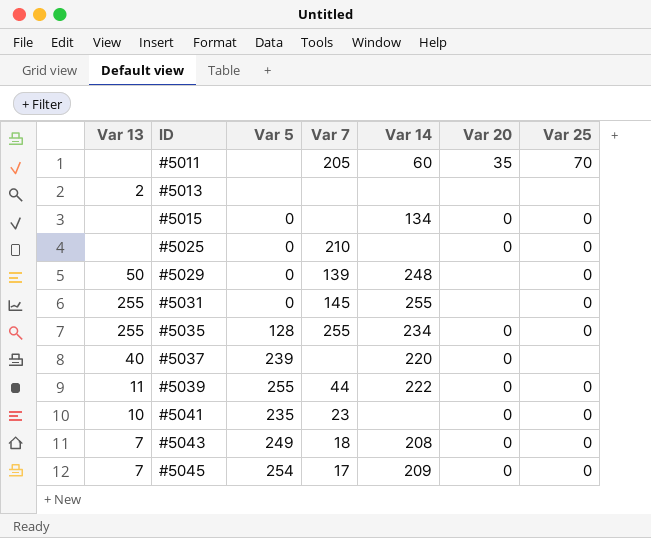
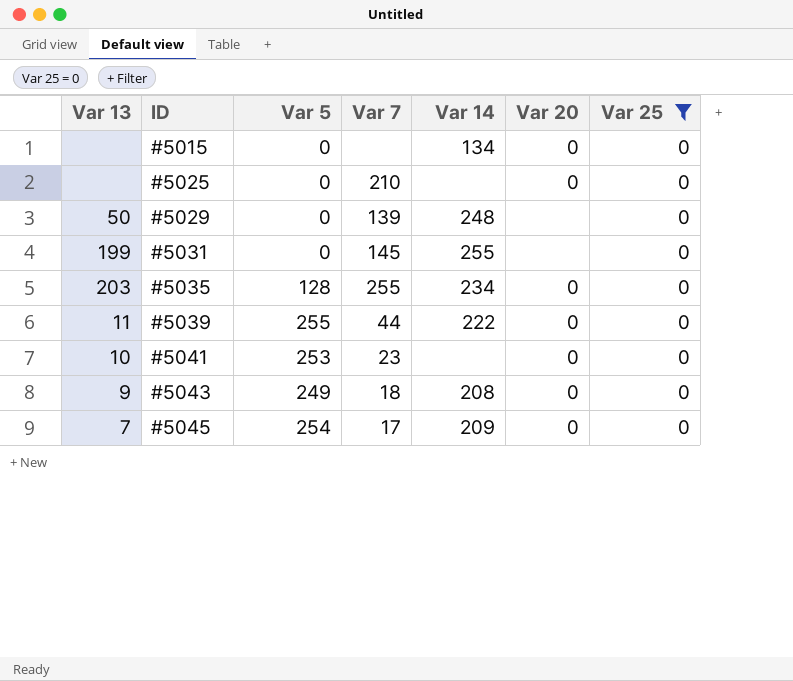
filter: none -> Var 25 = 0
#5031 | Var 13: 255 -> 199
#5035 | Var 13: 255 -> 203
#5041 | Var 5: 235 -> 253
#5043 | Var 13: 7 -> 9

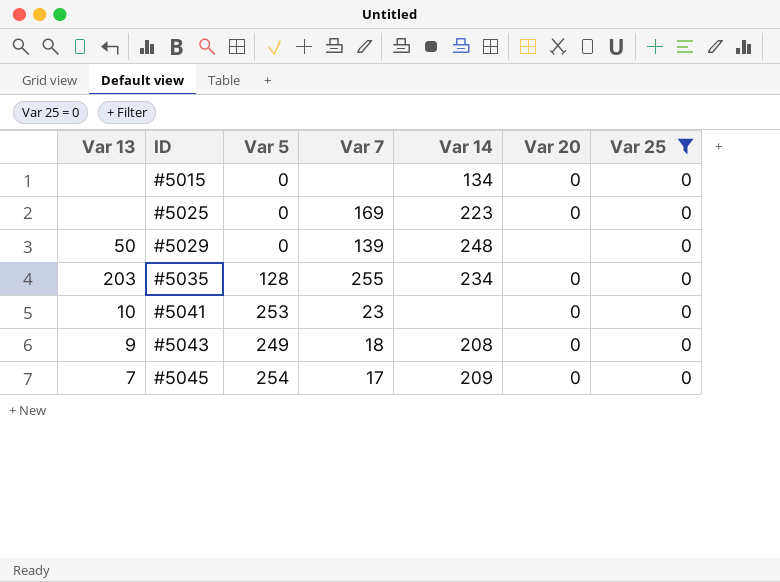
row #5031: 199 | 0 | 145 | 255 | none | 0 -> none
row #5039: 11 | 255 | 44 | 222 | 0 | 0 -> none
#5025 | Var 7: 210 -> 169
#5025 | Var 14: none -> 223

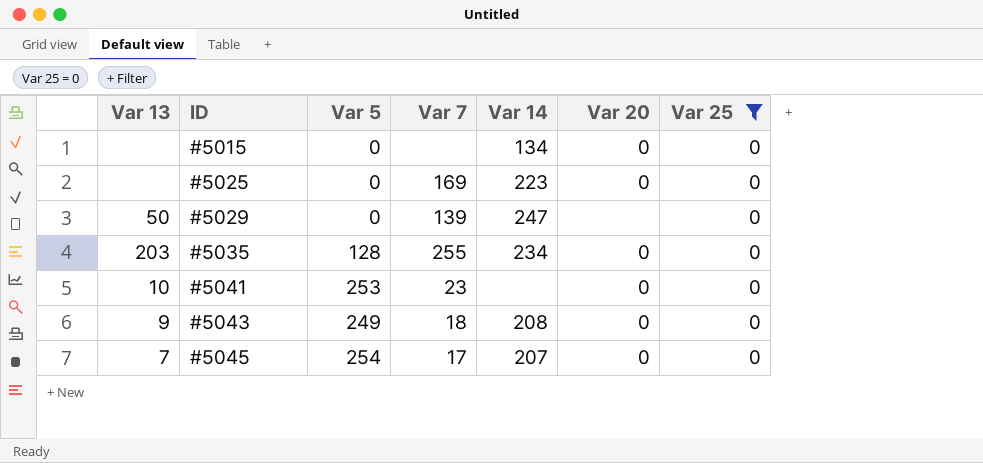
#5029 | Var 14: 248 -> 247
#5045 | Var 14: 209 -> 207

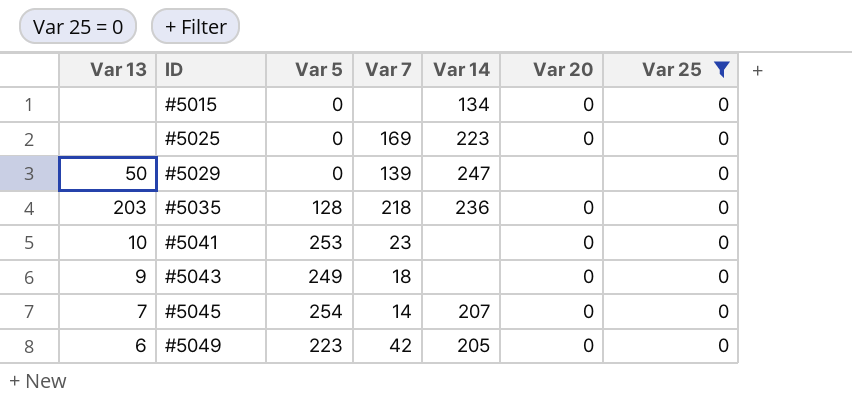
#5035 | Var 7: 255 -> 218
#5035 | Var 14: 234 -> 236
#5043 | Var 14: 208 -> none
#5045 | Var 7: 17 -> 14
row #5049: none -> 6 | 223 | 42 | 205 | 0 | 0

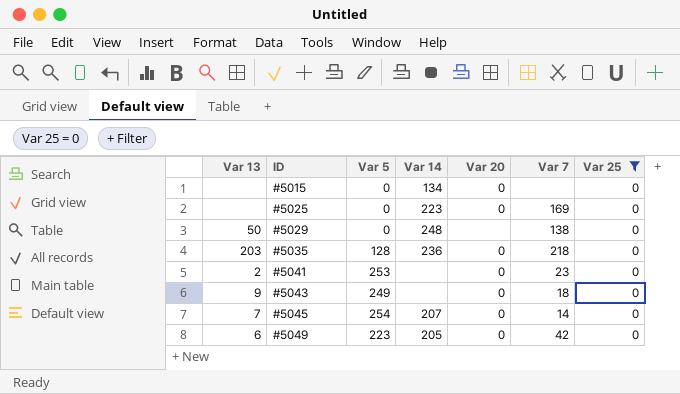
column Var 7 | position: 4 -> 6
#5029 | Var 14: 247 -> 248
#5029 | Var 7: 139 -> 138
#5041 | Var 13: 10 -> 2

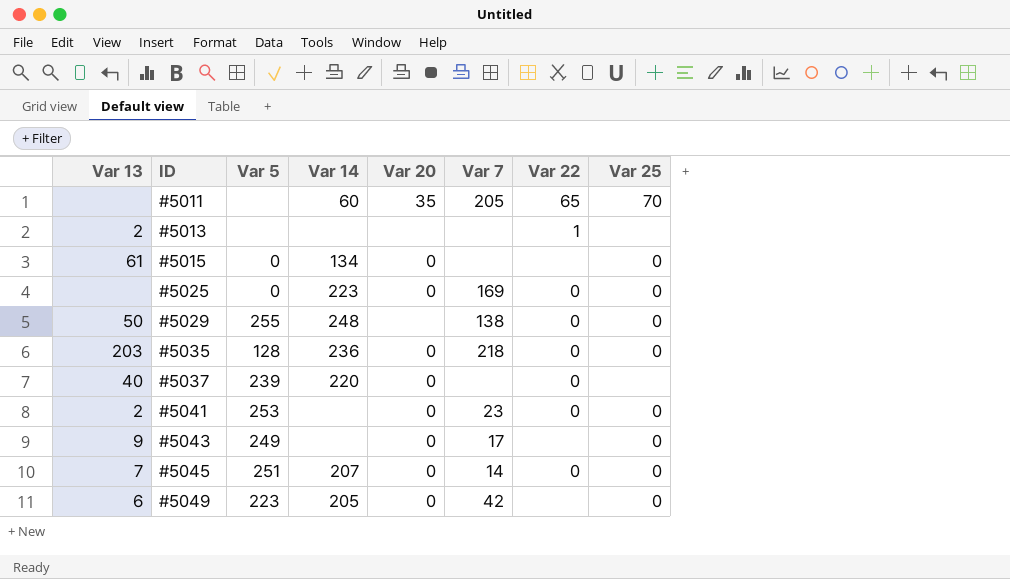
filter: Var 25 = 0 -> none
column Var 22 | position: none -> 7
#5015 | Var 13: none -> 61
#5029 | Var 5: 0 -> 255
#5043 | Var 7: 18 -> 17
#5045 | Var 5: 254 -> 251

